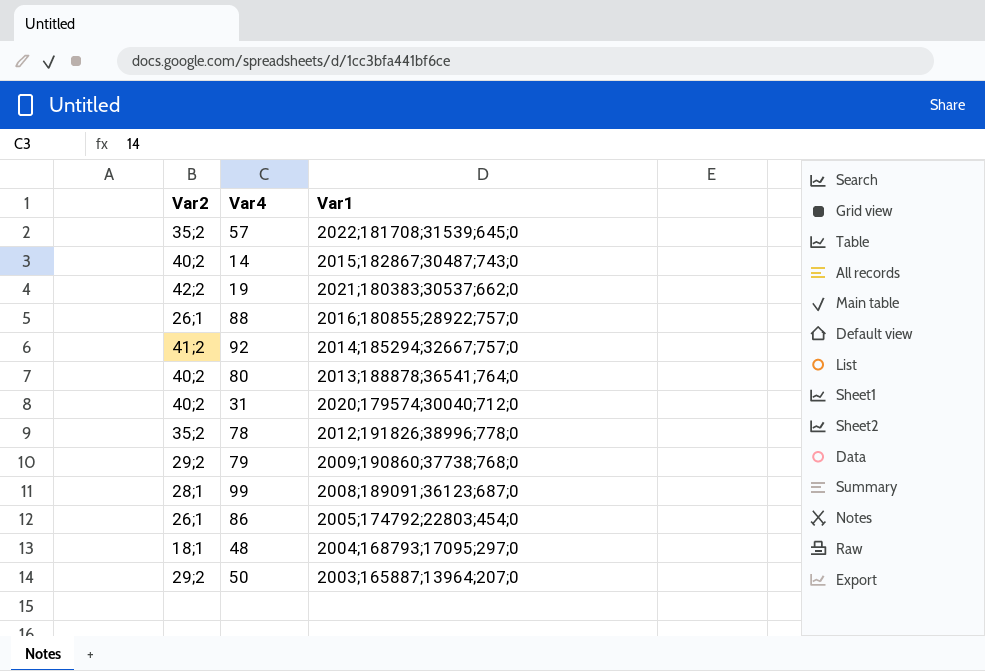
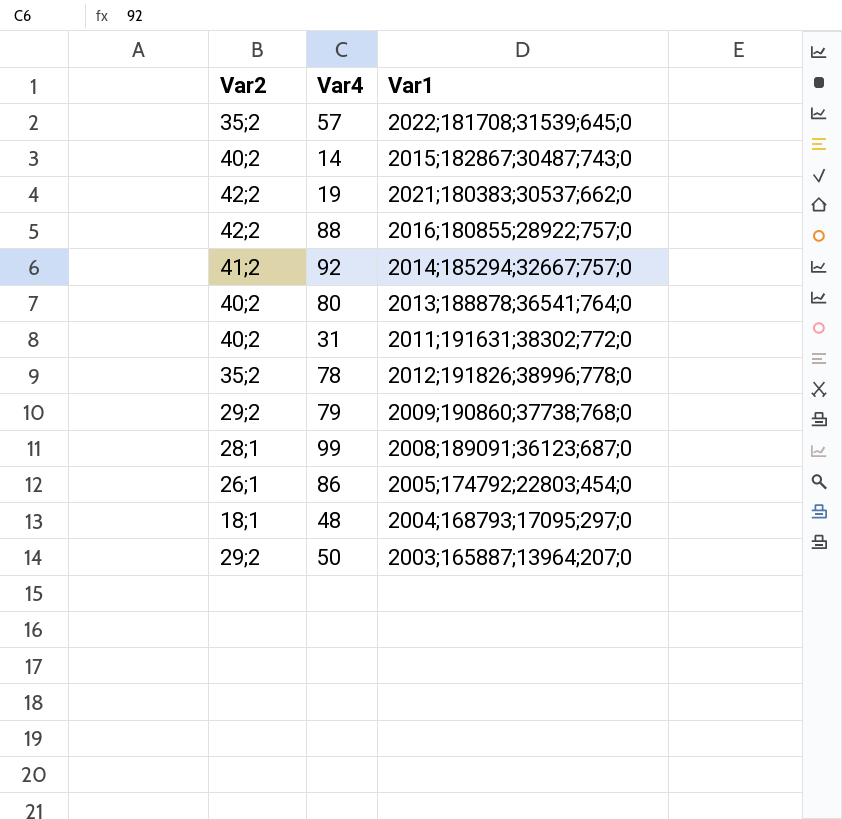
88 | Var2: 26;1 -> 42;2
31 | Var1: 2020;179574;30040;712;0 -> 2011;191631;38302;772;0

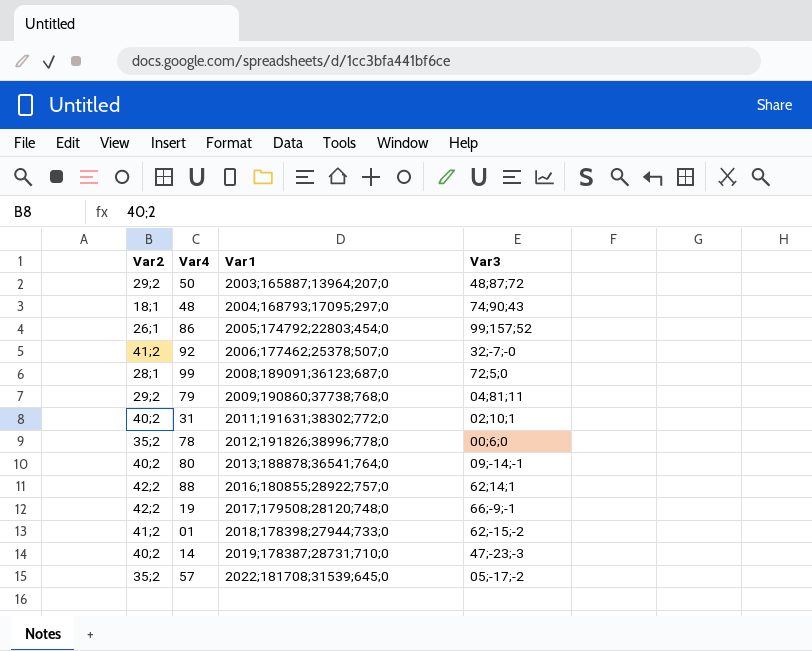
row order: none -> Var1 ascending
column Var3 | position: none -> 4
92 | Var1: 2014;185294;32667;757;0 -> 2006;177462;25378;507;0
19 | Var1: 2021;180383;30537;662;0 -> 2017;179508;28120;748;0
row 01: none -> 41;2 | 2018;178398;27944;733;0 | 62;-15;-2
14 | Var1: 2015;182867;30487;743;0 -> 2019;178387;28731;710;0

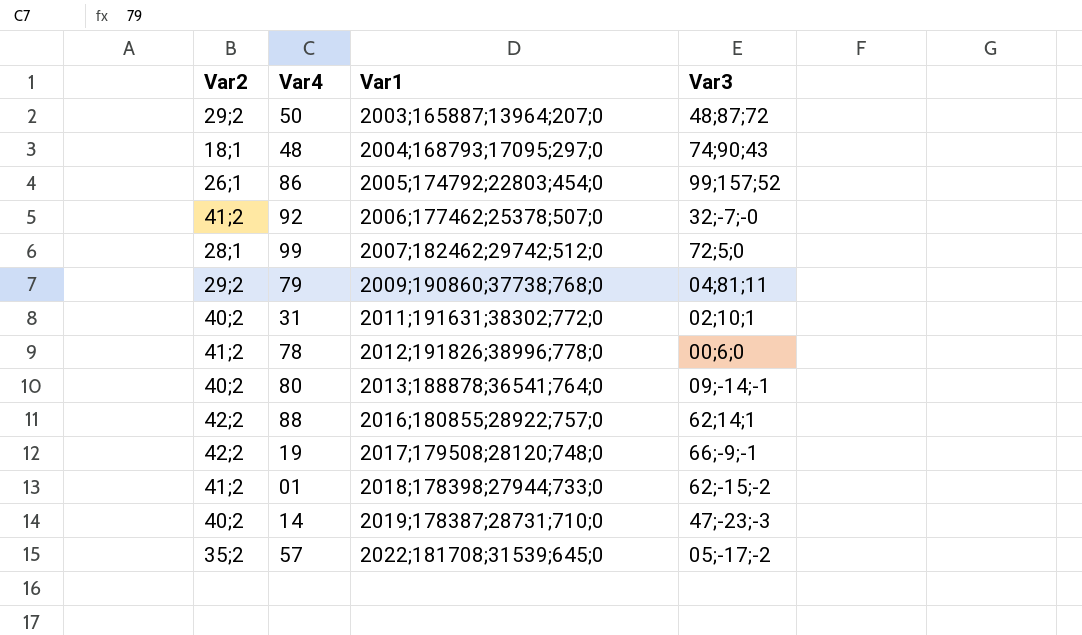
99 | Var1: 2008;189091;36123;687;0 -> 2007;182462;29742;512;0
78 | Var2: 35;2 -> 41;2

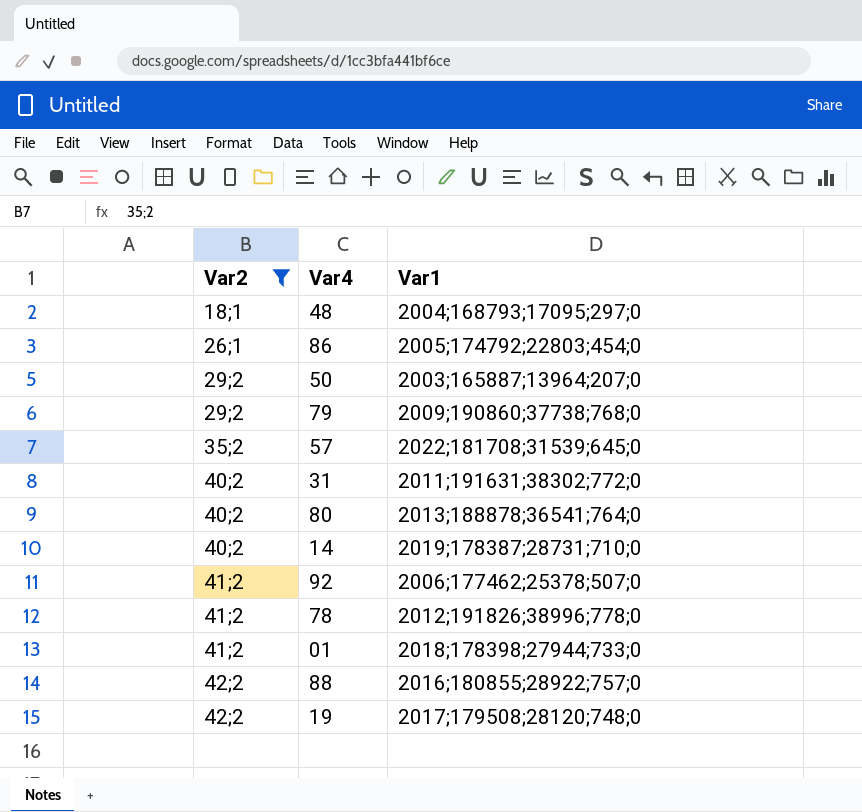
filter: none -> Var2 != 28;1
row order: Var1 ascending -> Var2 ascending
column Var3 | position: 4 -> none

